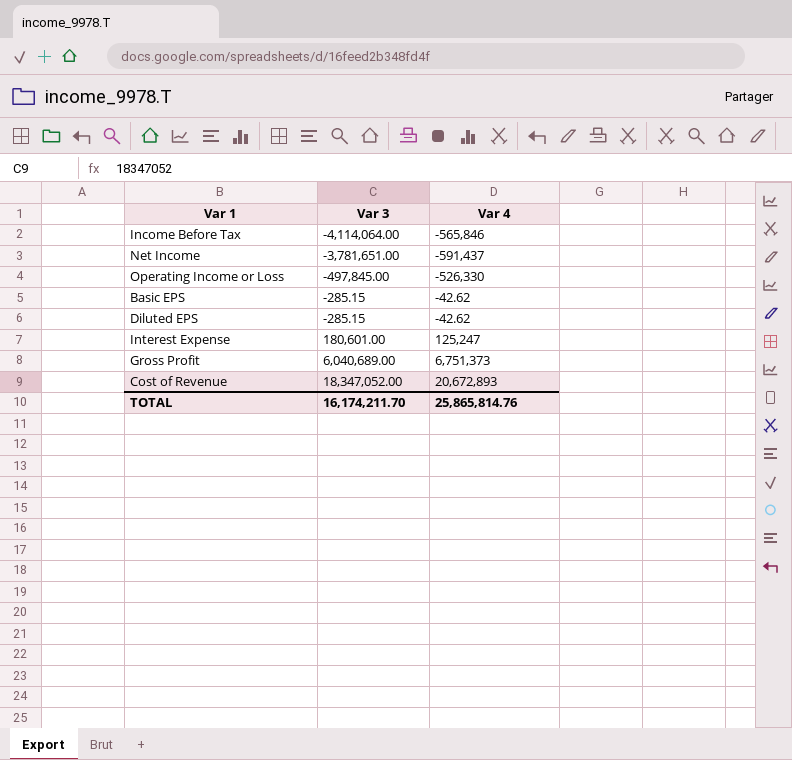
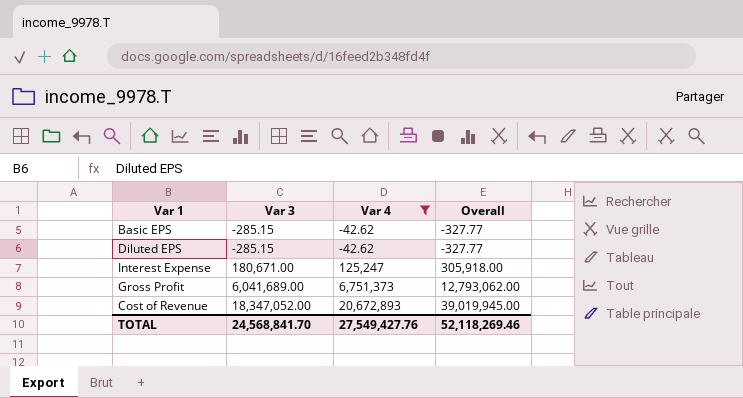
filter: none -> Var 4 >= -42.62
column Overall | formula: none -> [Var 3] + [Var 4]
Interest Expense | Var 3: 180,601.00 -> 180,671.00
Gross Profit | Var 3: 6,040,689.00 -> 6,041,689.00
TOTAL | Var 3: 16,174,211.70 -> 24,568,841.70
TOTAL | Var 4: 25,865,814.76 -> 27,549,427.76

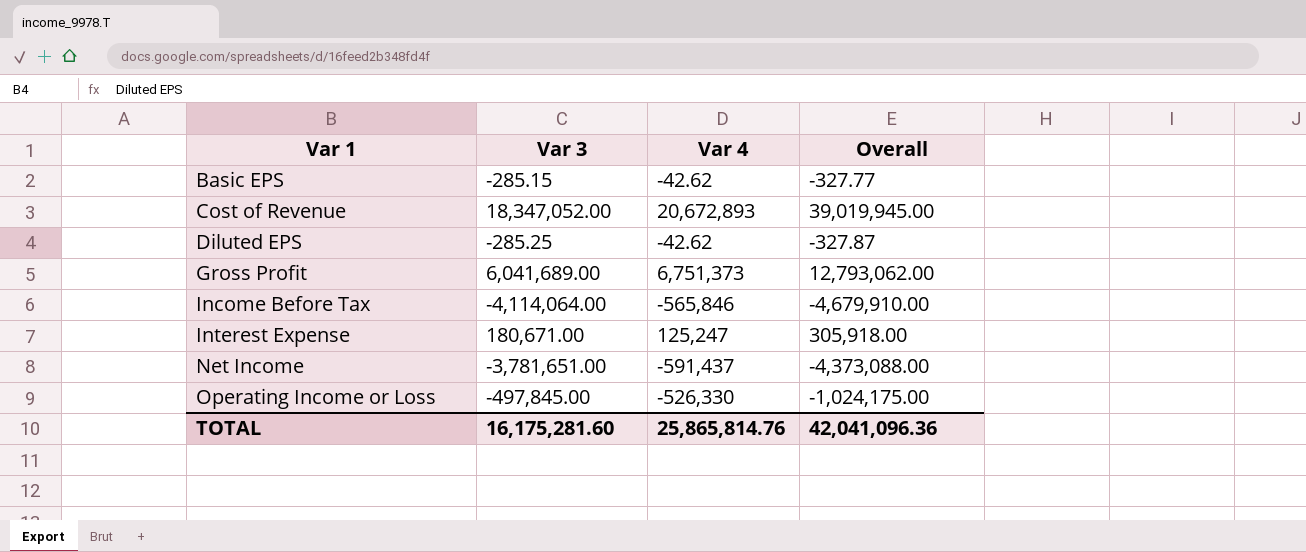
filter: Var 4 >= -42.62 -> none
row order: Var 3 ascending -> Var 1 ascending
Diluted EPS | Var 3: -285.15 -> -285.25
Diluted EPS | Overall: -327.77 -> -327.87
TOTAL | Var 3: 24,568,841.70 -> 16,175,281.60
TOTAL | Var 4: 27,549,427.76 -> 25,865,814.76
TOTAL | Overall: 52,118,269.46 -> 42,041,096.36

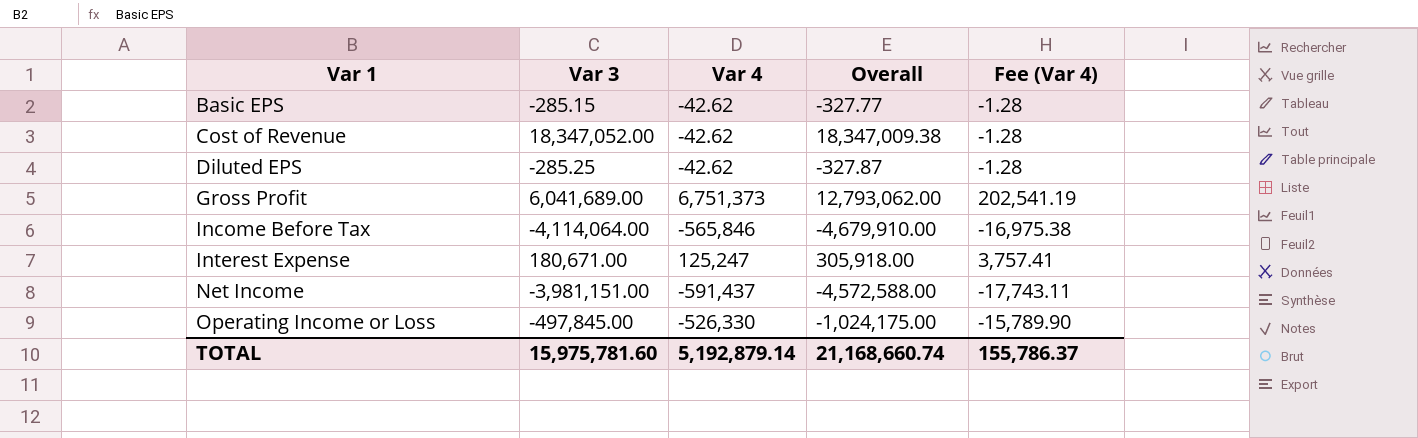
column Fee (Var 4) | formula: none -> [Var 4] * 0.03
Cost of Revenue | Var 4: 20,672,893 -> -42.62
Cost of Revenue | Overall: 39,019,945.00 -> 18,347,009.38
Net Income | Var 3: -3,781,651.00 -> -3,981,151.00
Net Income | Overall: -4,373,088.00 -> -4,572,588.00
TOTAL | Var 3: 16,175,281.60 -> 15,975,781.60
TOTAL | Var 4: 25,865,814.76 -> 5,192,879.14
TOTAL | Overall: 42,041,096.36 -> 21,168,660.74

